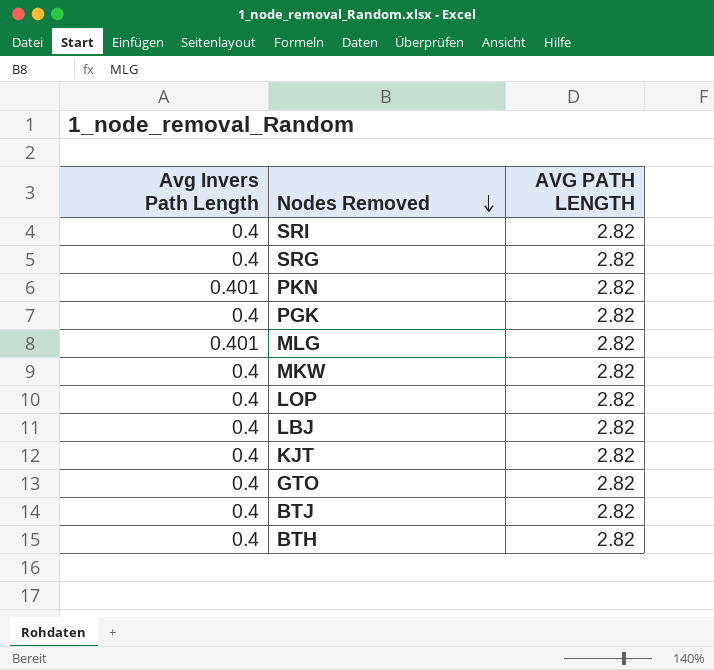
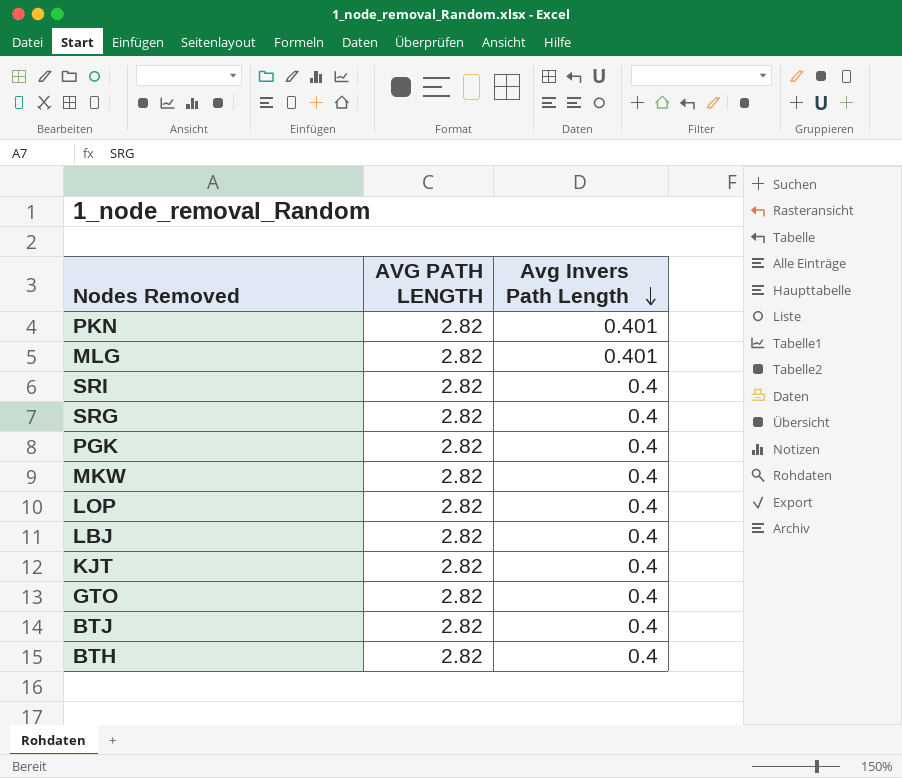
row order: Nodes Removed descending -> Avg Invers Path Length descending
column Avg Invers Path Length | position: 1 -> 3

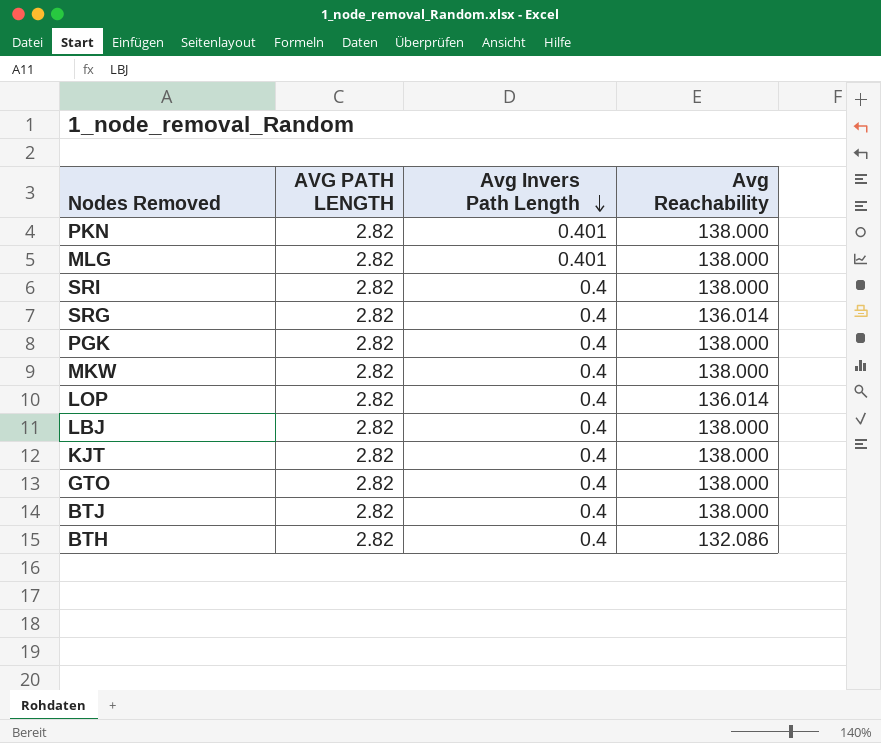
column Avg Reachability | position: none -> 4

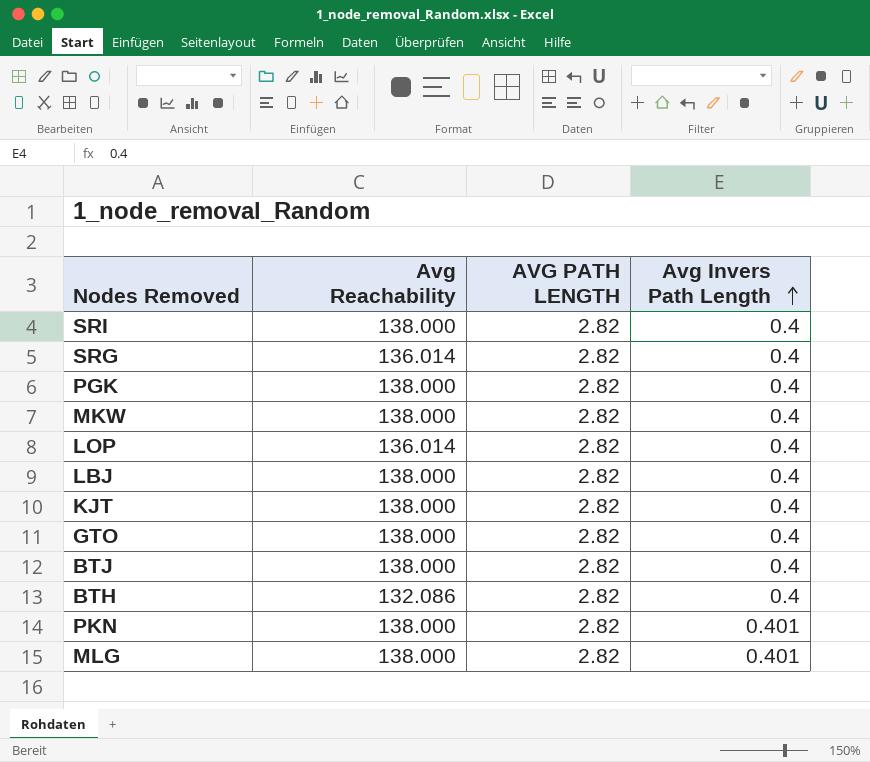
row order: Avg Invers Path Length descending -> Avg Invers Path Length ascending
column Avg Reachability | position: 4 -> 2

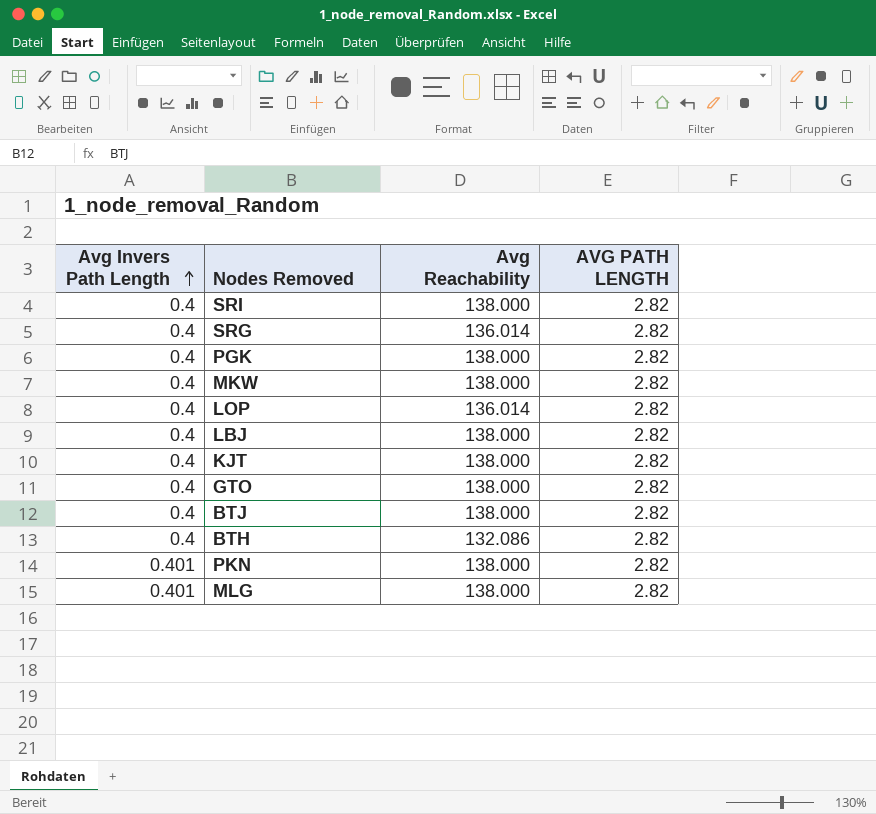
column Avg Invers Path Length | position: 4 -> 1

